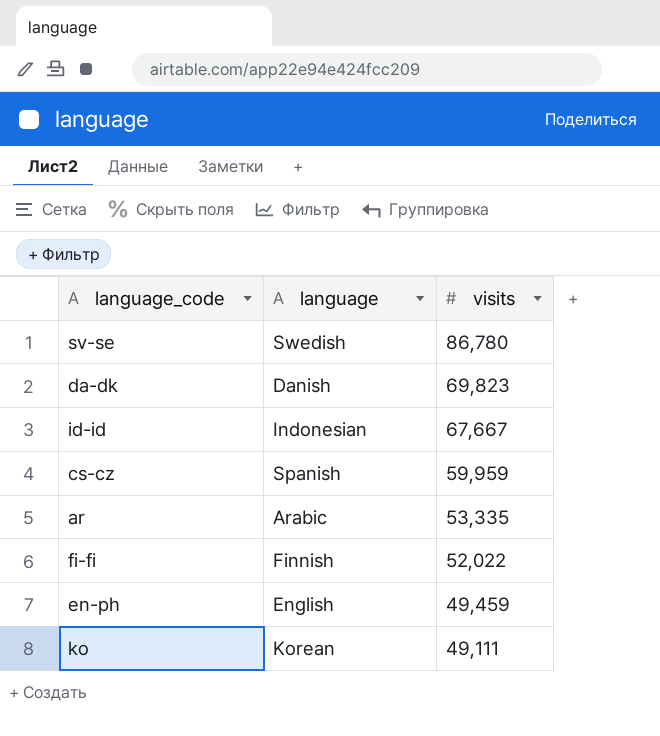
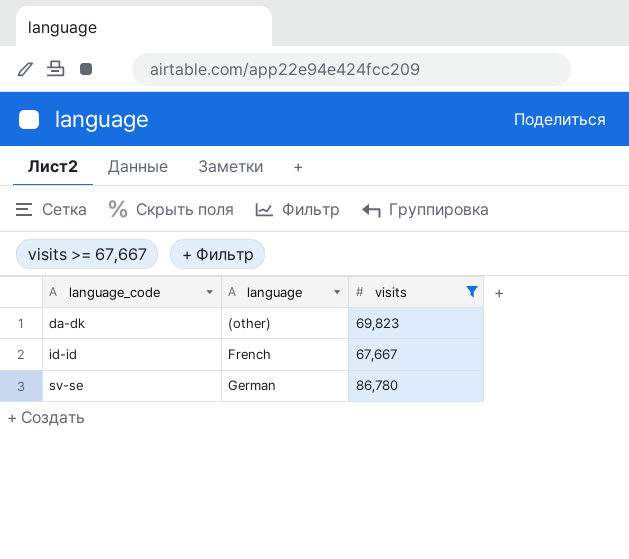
filter: none -> visits >= 67,667
row order: visits descending -> language_code ascending
da-dk | language: Danish -> (other)
id-id | language: Indonesian -> French
sv-se | language: Swedish -> German

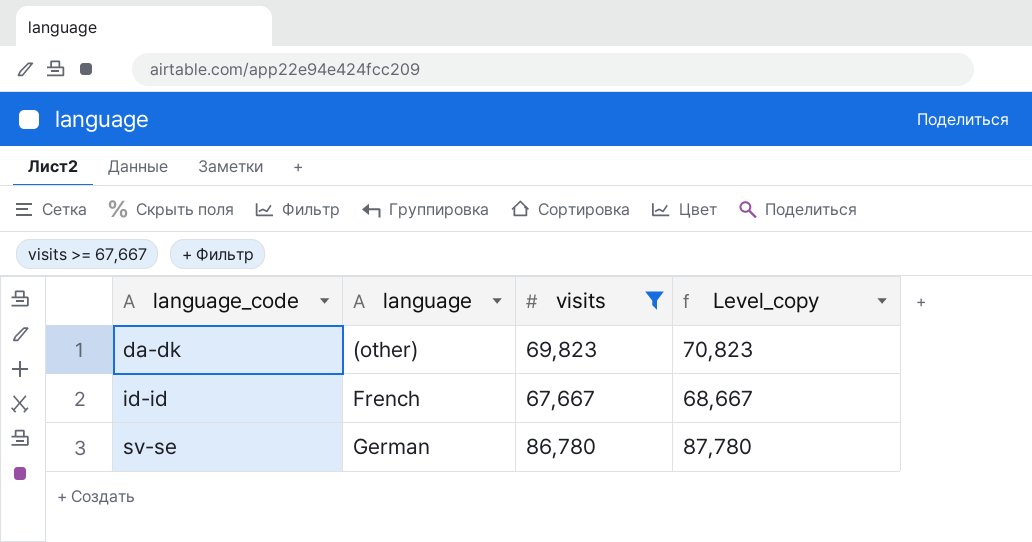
column Level_copy | formula: none -> [visits] + 1000

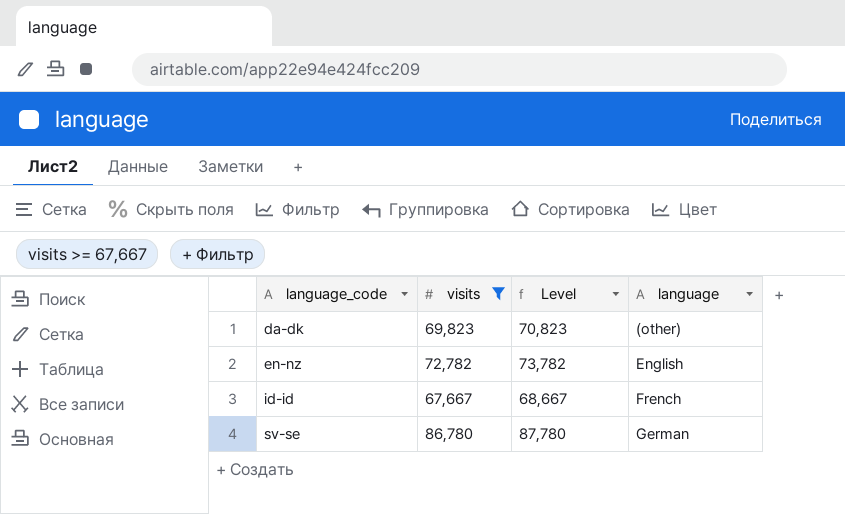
column name: Level_copy -> Level
column language | position: 2 -> 4
row en-nz: none -> 72,782 | 73,782 | English

